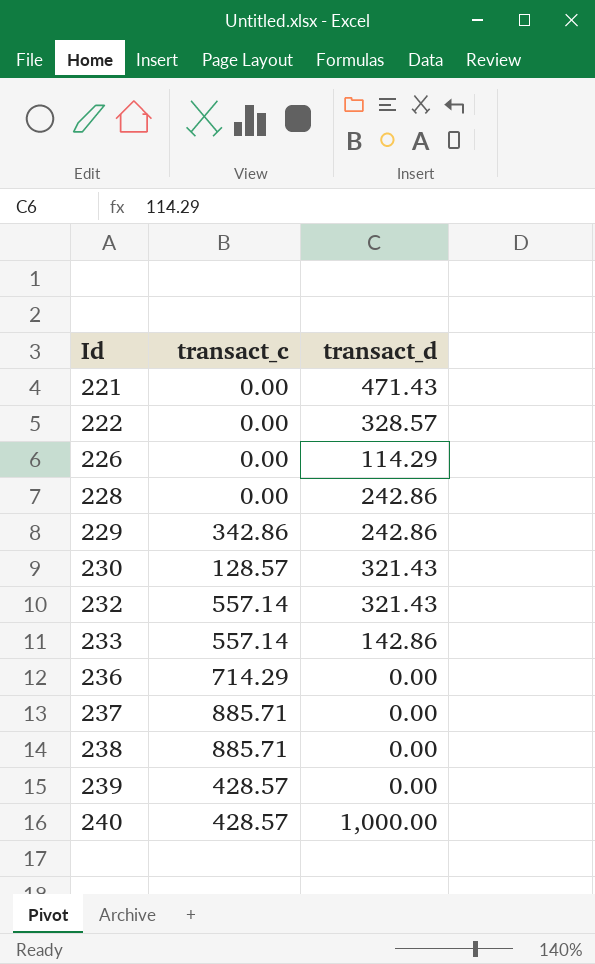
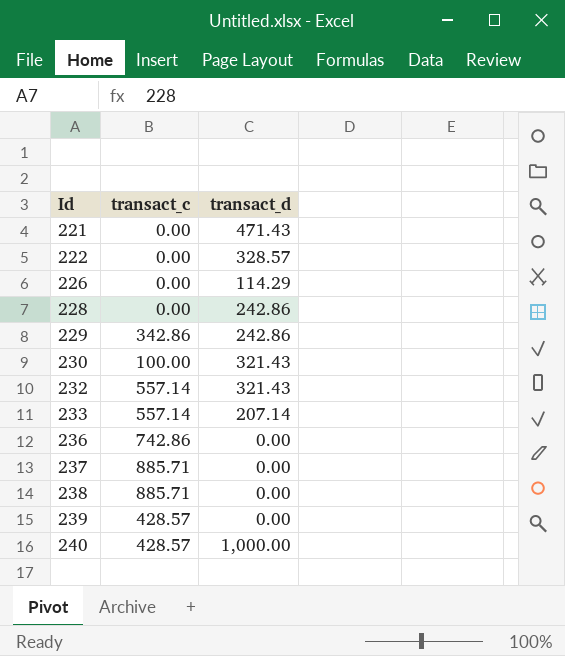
230 | transact_c: 128.57 -> 100.00
233 | transact_d: 142.86 -> 207.14
236 | transact_c: 714.29 -> 742.86

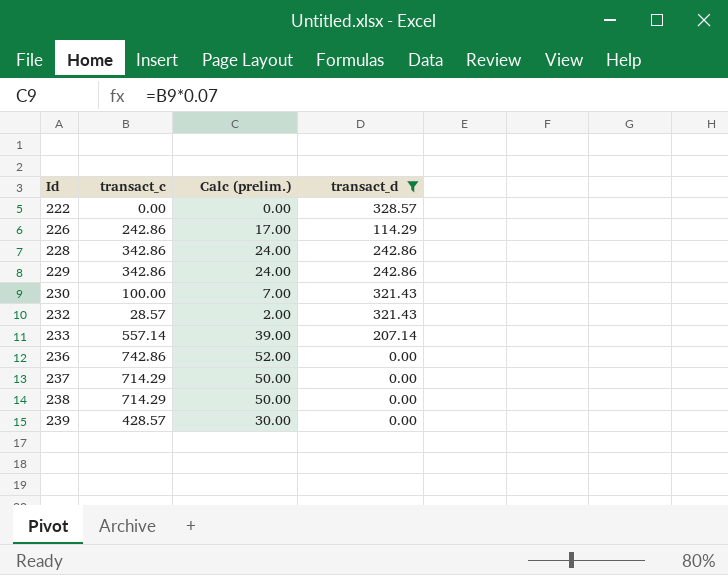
filter: none -> transact_d <= 328.57
column Calc (prelim.) | formula: none -> [transact_c] * 0.07
226 | transact_c: 0.00 -> 242.86
228 | transact_c: 0.00 -> 342.86
232 | transact_c: 557.14 -> 28.57
237 | transact_c: 885.71 -> 714.29
238 | transact_c: 885.71 -> 714.29

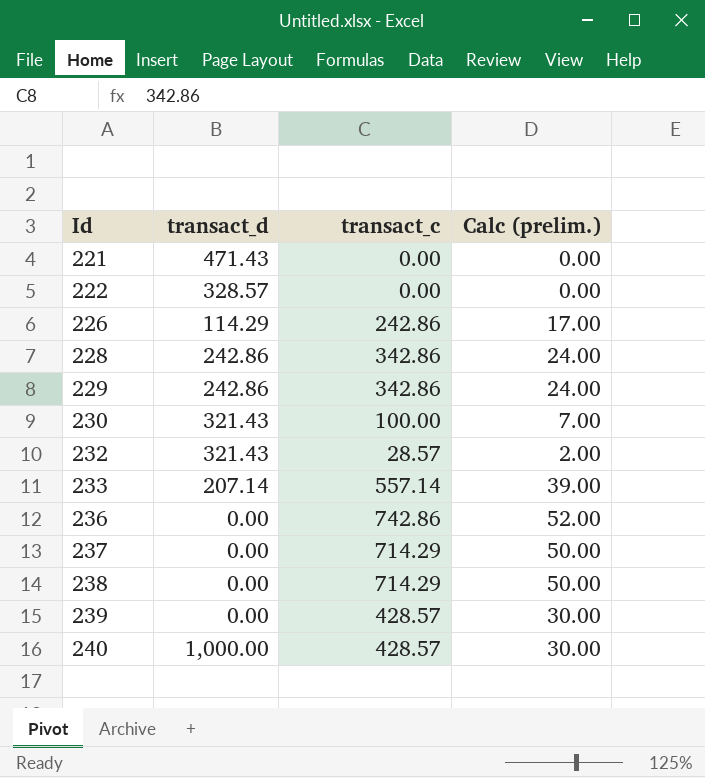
filter: transact_d <= 328.57 -> none
column transact_d | position: 4 -> 2

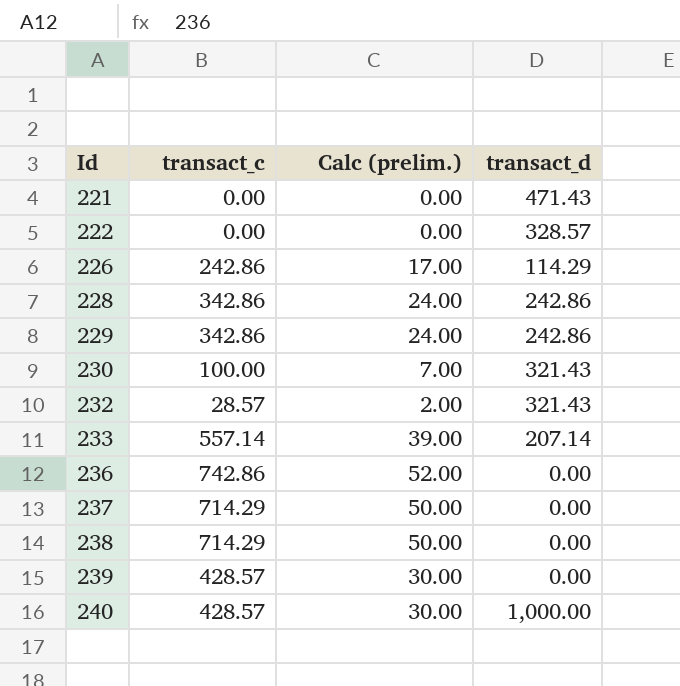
column transact_d | position: 2 -> 4

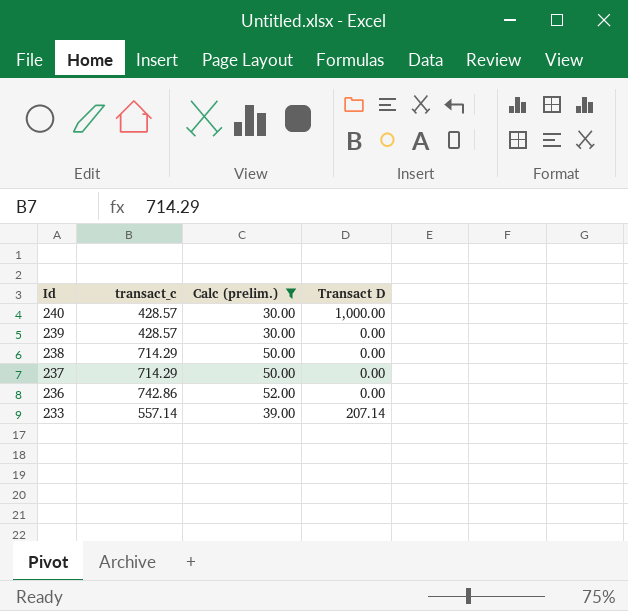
filter: none -> Calc (prelim.) >= 30.00
row order: Id ascending -> Id descending
column name: transact_d -> Transact D

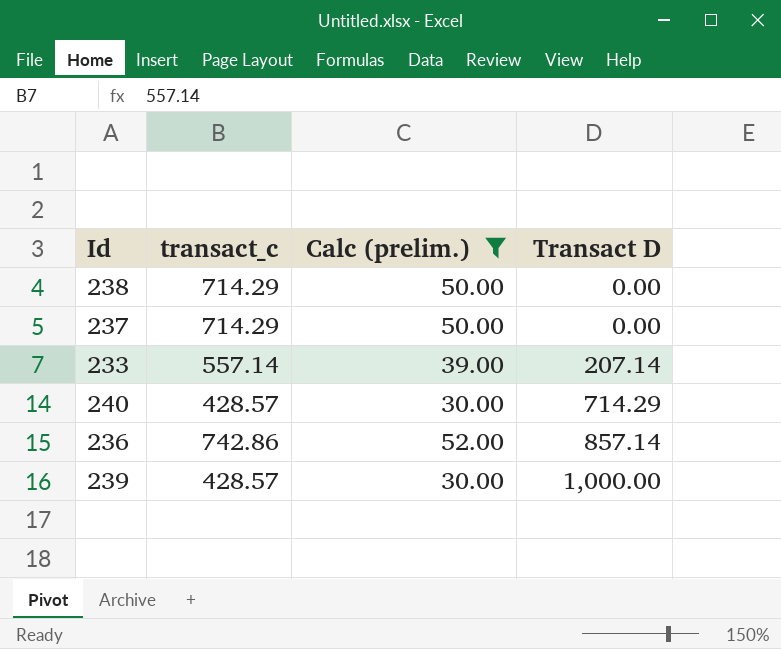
row order: Id descending -> Transact D ascending
240 | Transact D: 1,000.00 -> 714.29
236 | Transact D: 0.00 -> 857.14
239 | Transact D: 0.00 -> 1,000.00

